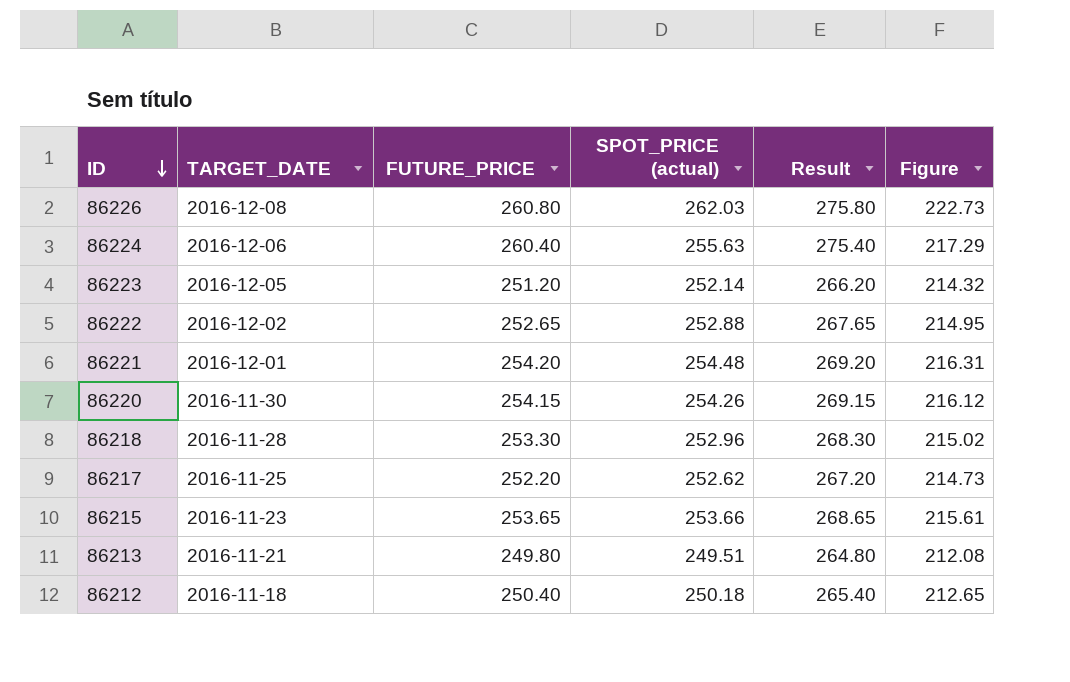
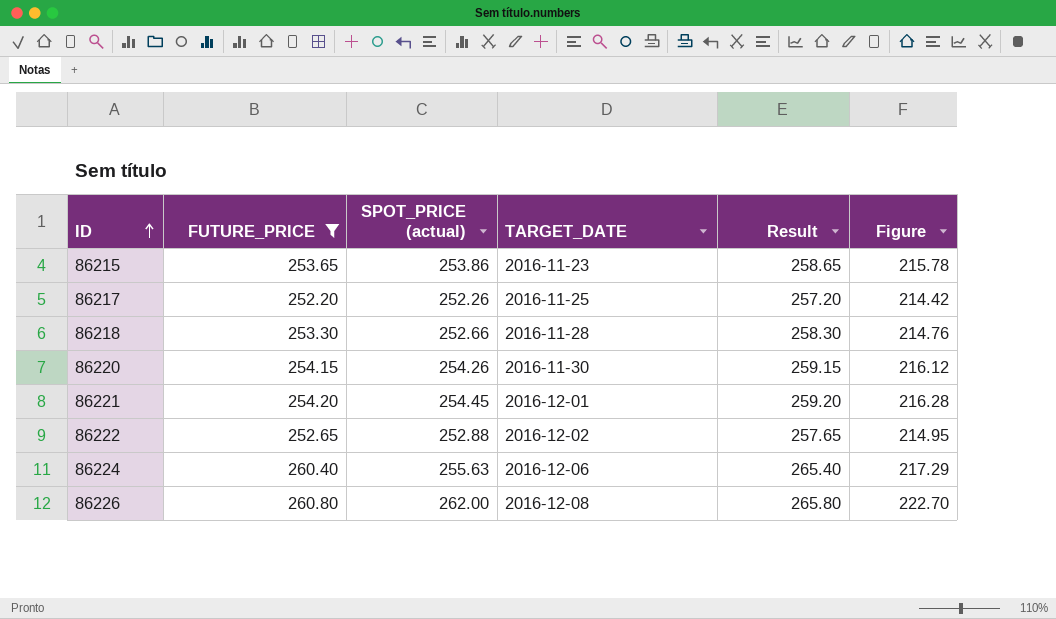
filter: none -> FUTURE_PRICE >= 252.20
row order: ID descending -> ID ascending
column TARGET_DATE | position: 2 -> 4
column Result | formula: [FUTURE_PRICE] + 15 -> [FUTURE_PRICE] + 5
86215 | SPOT_PRICE (actual): 253.66 -> 253.86
86215 | Figure: 215.61 -> 215.78
86217 | SPOT_PRICE (actual): 252.62 -> 252.26
86217 | Figure: 214.73 -> 214.42
86218 | SPOT_PRICE (actual): 252.96 -> 252.66
86218 | Figure: 215.02 -> 214.76
86221 | SPOT_PRICE (actual): 254.48 -> 254.45
86221 | Figure: 216.31 -> 216.28
86226 | SPOT_PRICE (actual): 262.03 -> 262.00
86226 | Figure: 222.73 -> 222.70

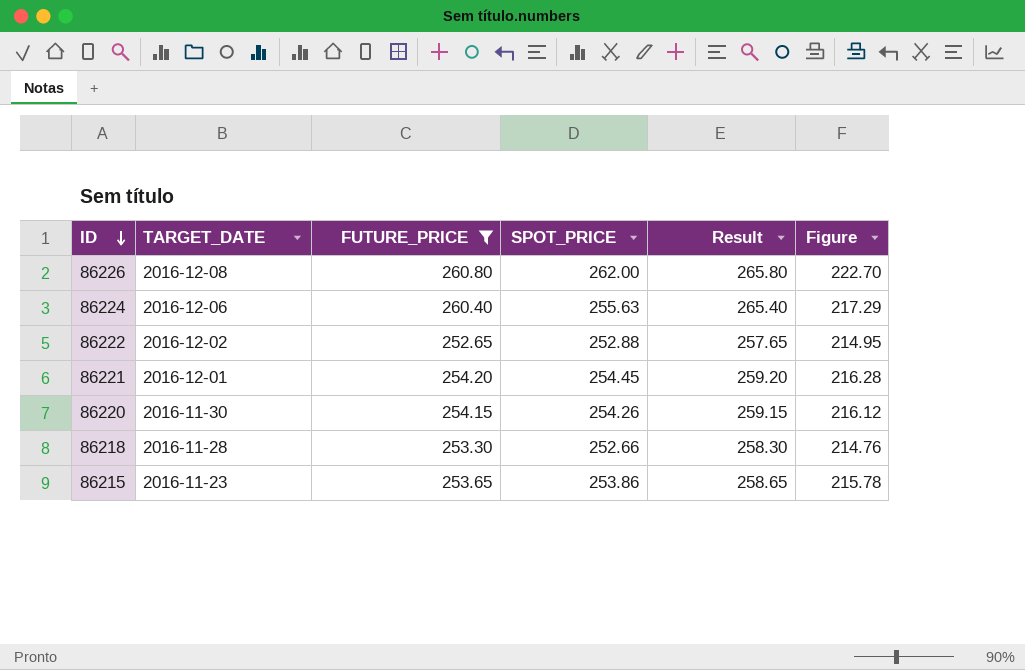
row order: ID ascending -> ID descending
column TARGET_DATE | position: 4 -> 2
column name: SPOT_PRICE (actual) -> SPOT_PRICE
row 86217: 252.20 | 252.26 | 2016-11-25 | 257.20 | 214.42 -> none

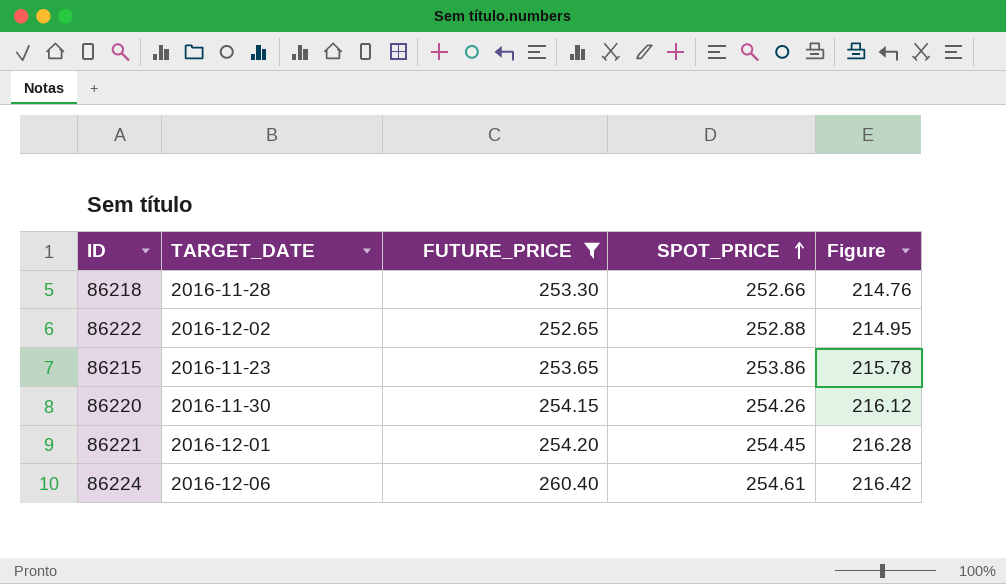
row order: ID descending -> SPOT_PRICE ascending
column Result | formula: [FUTURE_PRICE] + 5 -> none
row 86226: 2016-12-08 | 260.80 | 262.00 | 265.80 | 222.70 -> none
86224 | SPOT_PRICE: 255.63 -> 254.61
86224 | Figure: 217.29 -> 216.42

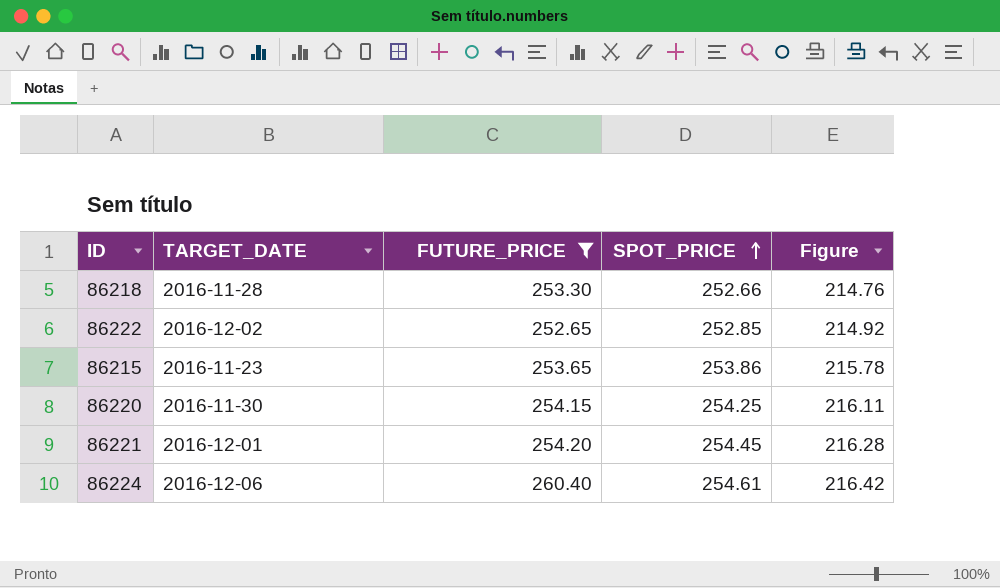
86222 | SPOT_PRICE: 252.88 -> 252.85
86222 | Figure: 214.95 -> 214.92
86220 | SPOT_PRICE: 254.26 -> 254.25
86220 | Figure: 216.12 -> 216.11

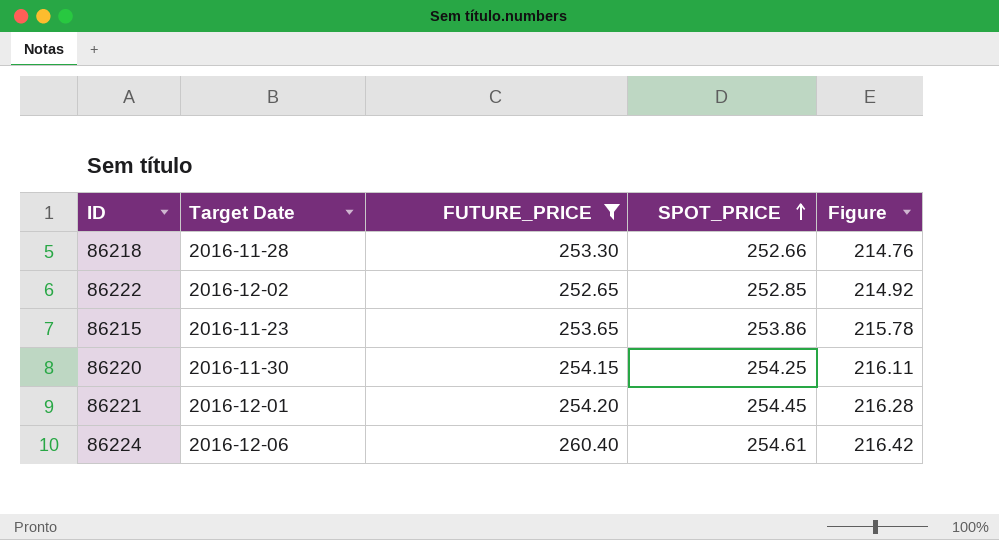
column name: TARGET_DATE -> Target Date

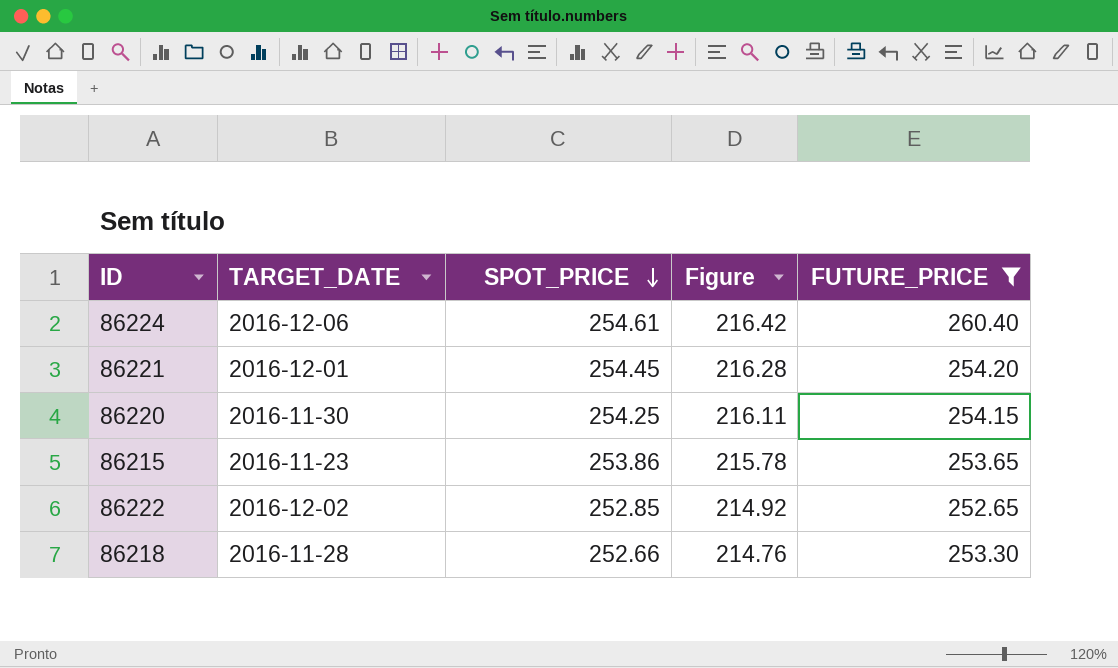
row order: SPOT_PRICE ascending -> SPOT_PRICE descending
column name: Target Date -> TARGET_DATE
column FUTURE_PRICE | position: 3 -> 5

